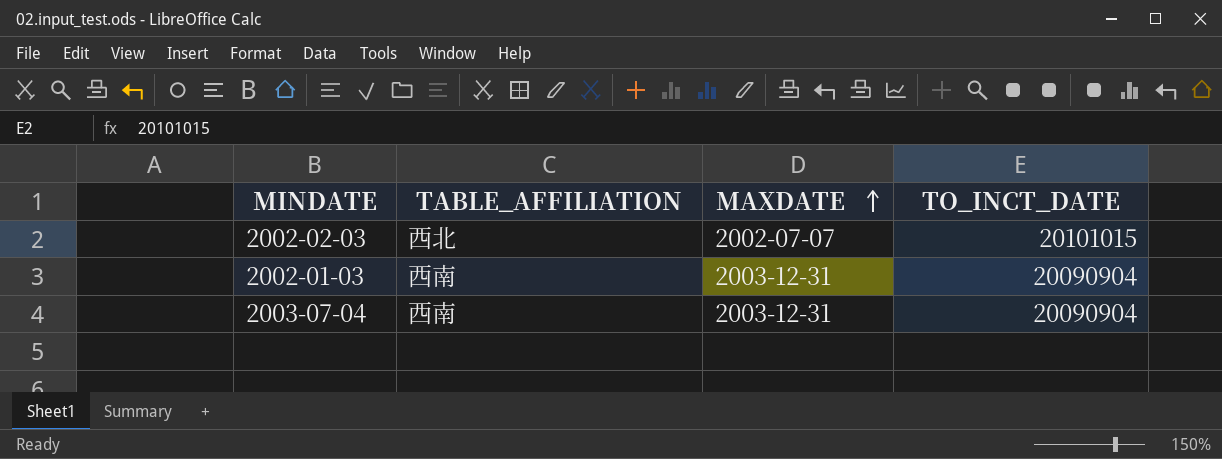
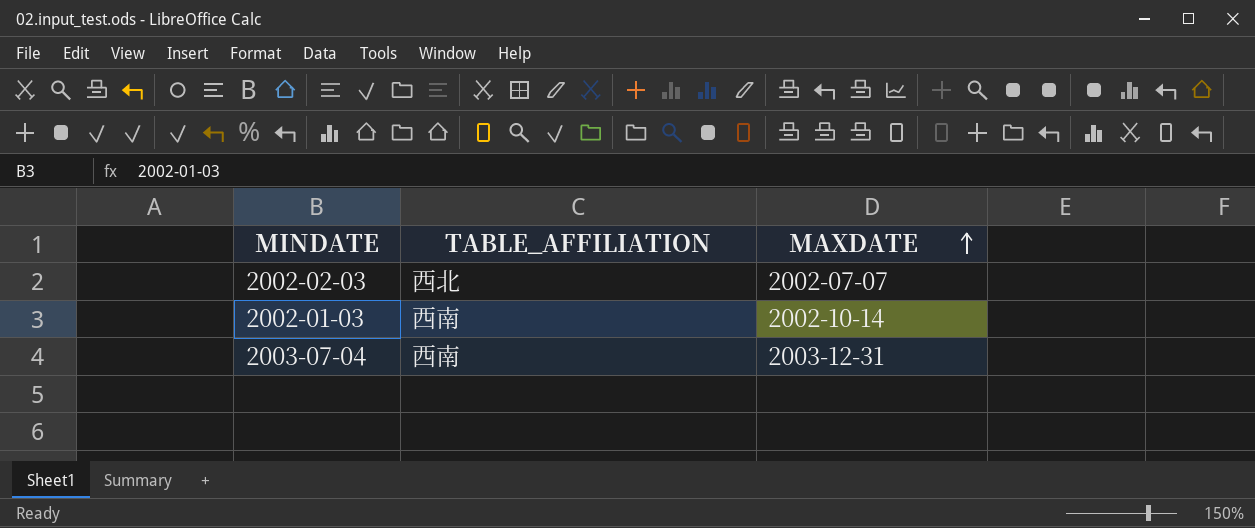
column TO_INCT_DATE | position: 4 -> none
2002-01-03 | MAXDATE: 2003-12-31 -> 2002-10-14

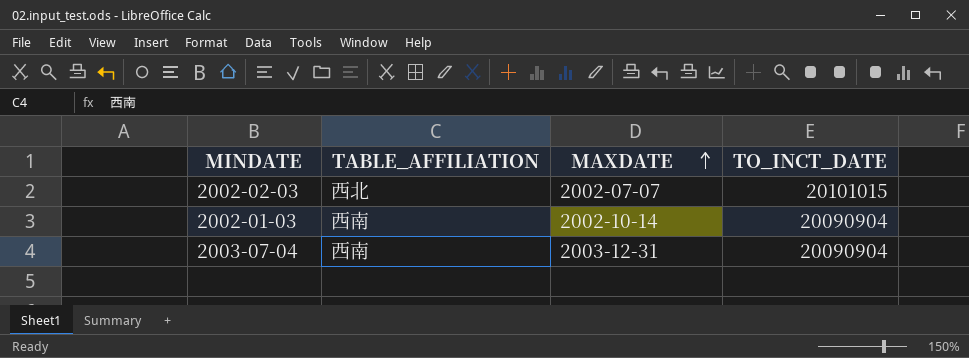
column TO_INCT_DATE | position: none -> 4

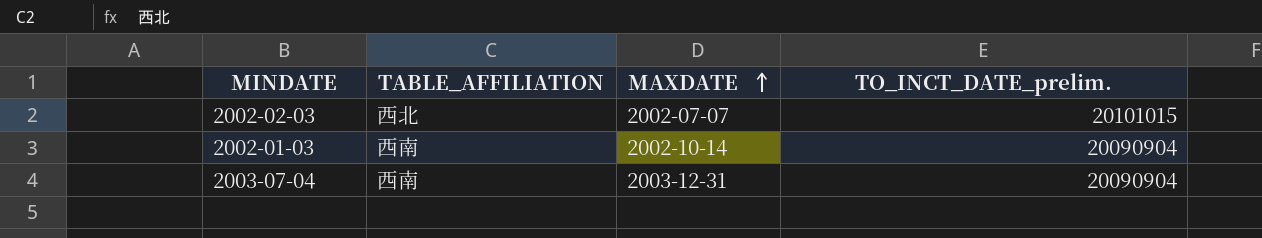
column name: TO_INCT_DATE -> TO_INCT_DATE_prelim.

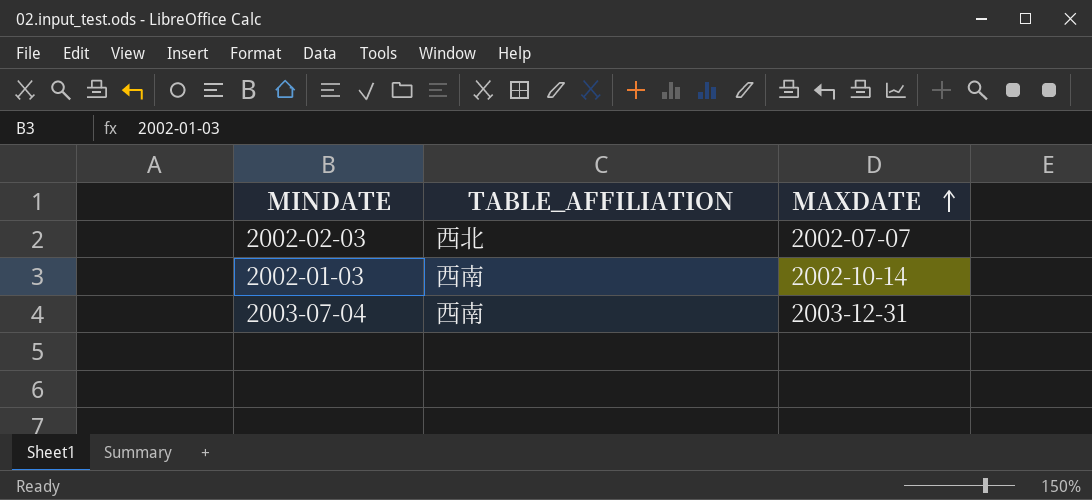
column TO_INCT_DATE_prelim. | position: 4 -> none

